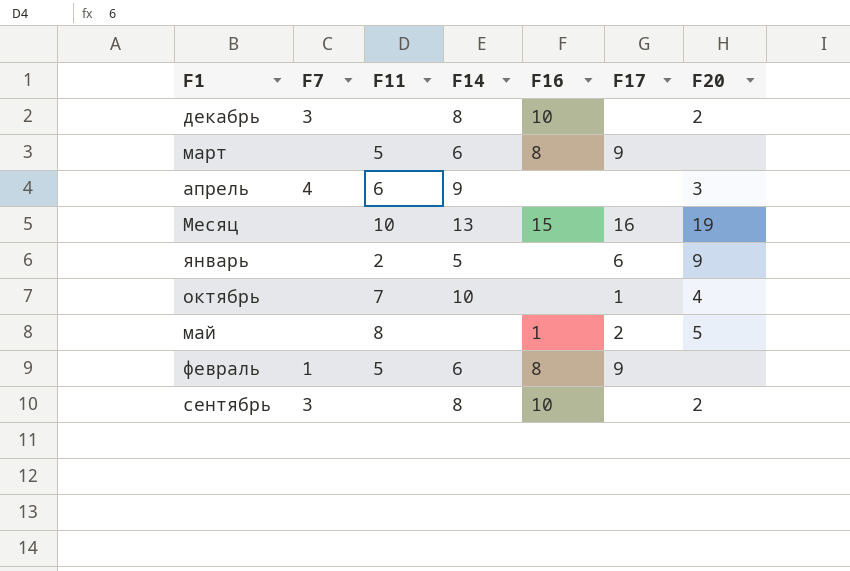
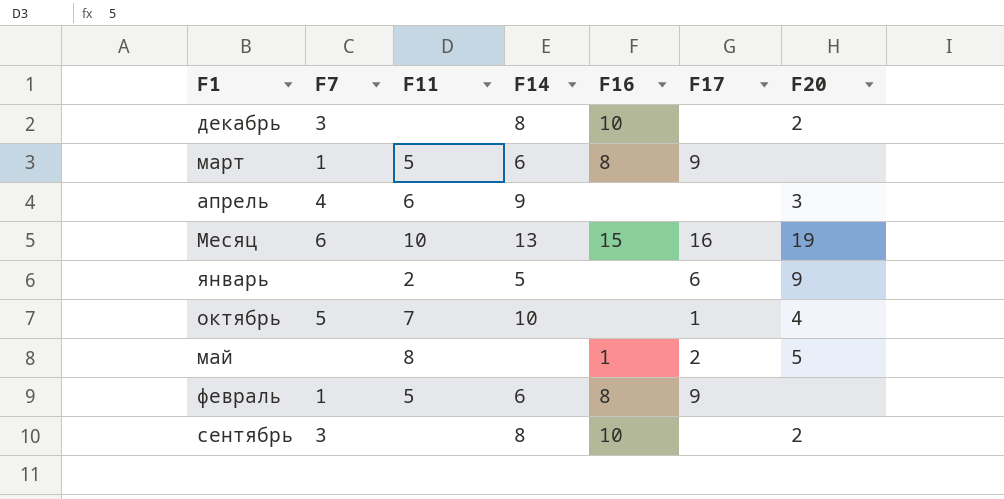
март | F7: none -> 1
Месяц | F7: none -> 6
октябрь | F7: none -> 5

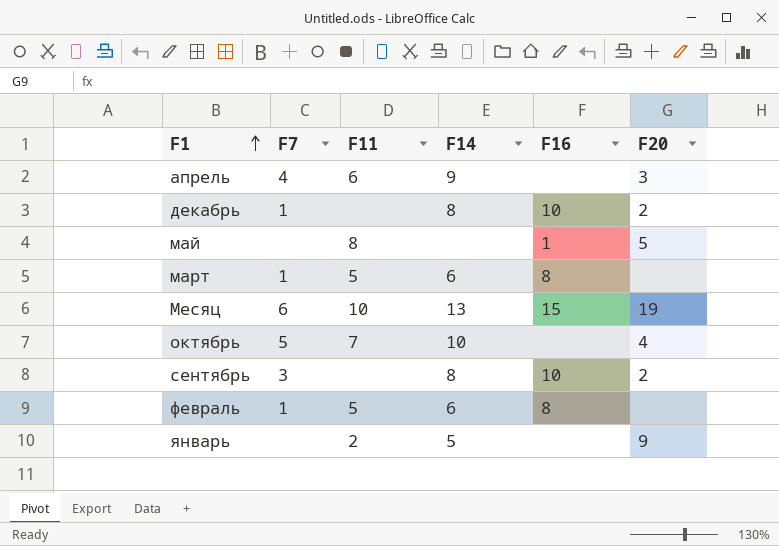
row order: none -> F1 ascending
column F17 | position: 6 -> none
декабрь | F7: 3 -> 1

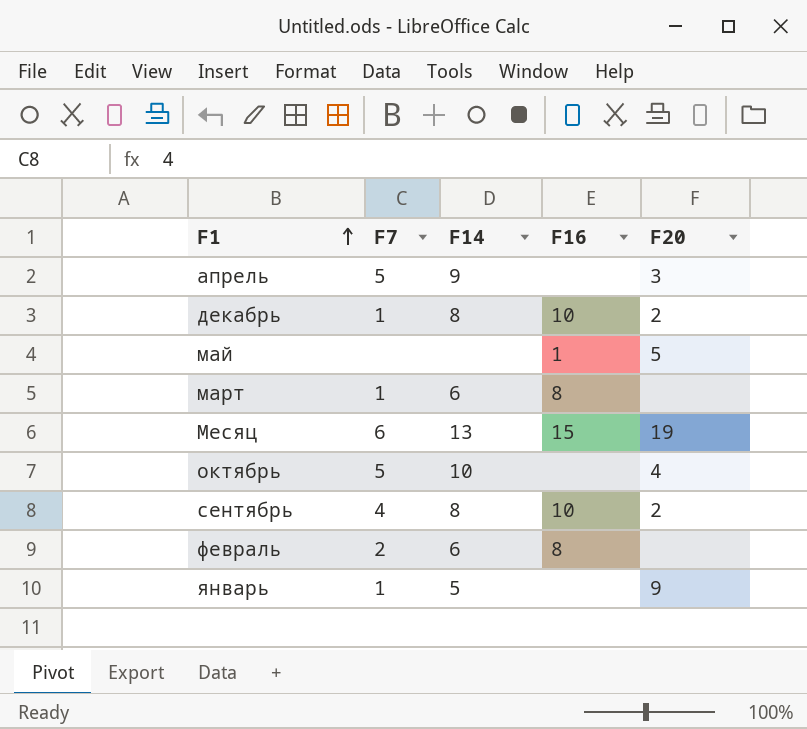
column F11 | position: 3 -> none
апрель | F7: 4 -> 5
сентябрь | F7: 3 -> 4
февраль | F7: 1 -> 2
январь | F7: none -> 1

